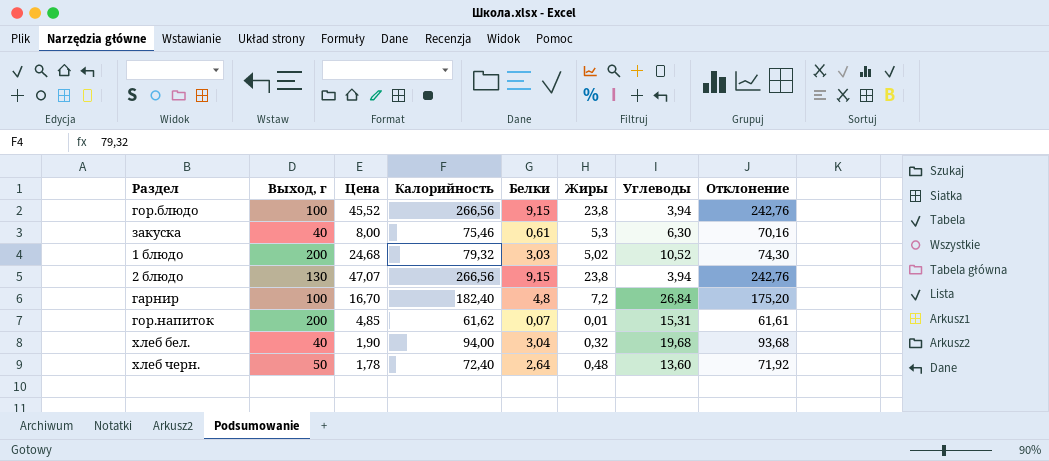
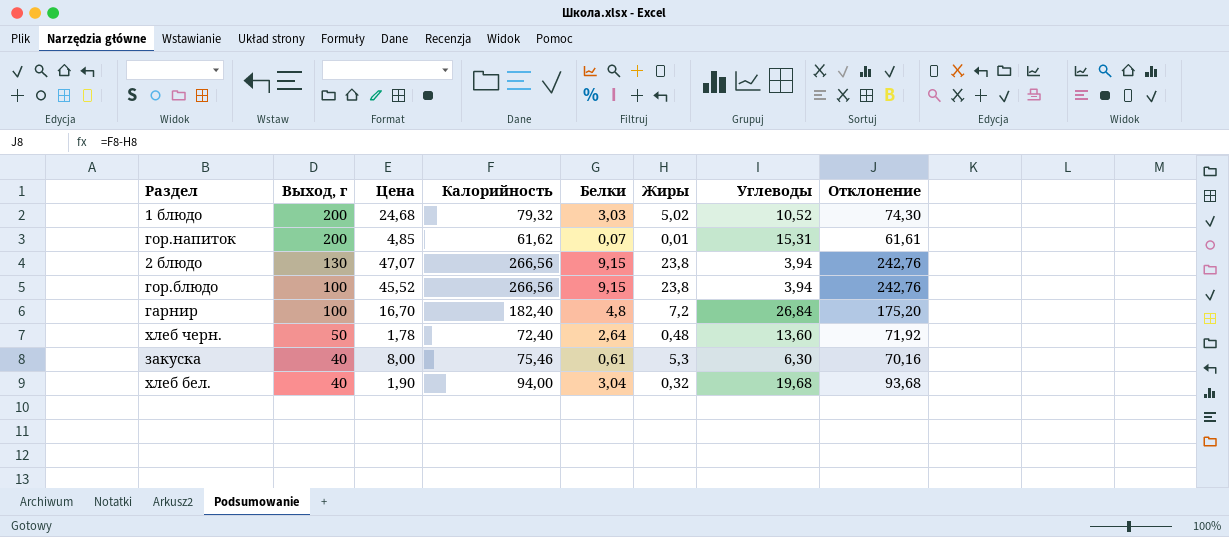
row order: none -> Выход, г descending

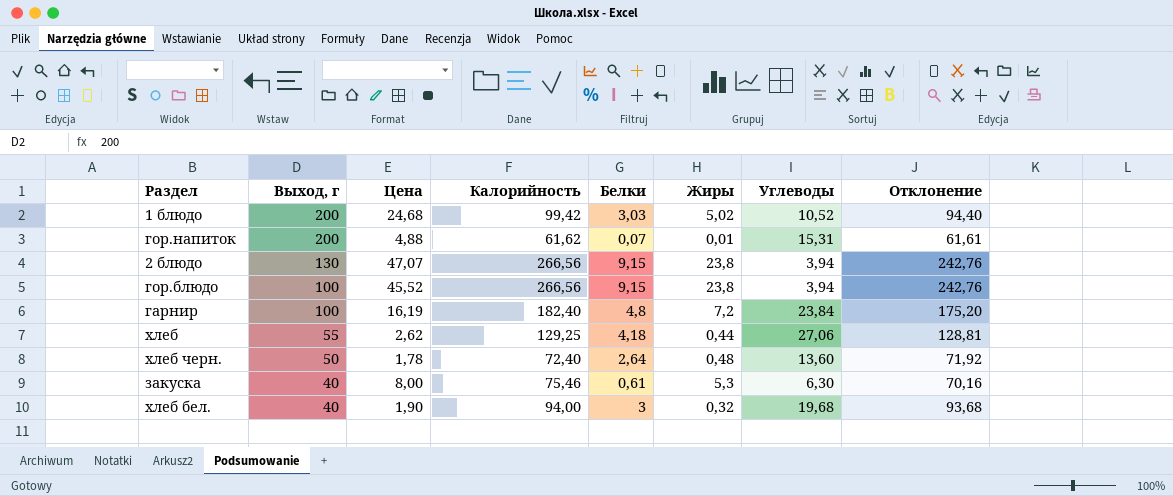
1 блюдо | Калорийность: 79,32 -> 99,42
1 блюдо | Отклонение: 74,30 -> 94,40
гор.напиток | Цена: 4,85 -> 4,88
гарнир | Цена: 16,70 -> 16,19
гарнир | Углеводы: 26,84 -> 23,84
row хлеб: none -> 55 | 2,62 | 129,25 | 4,18 | 0,44 | 27,06 | 128,81
хлеб бел. | Белки: 3,04 -> 3

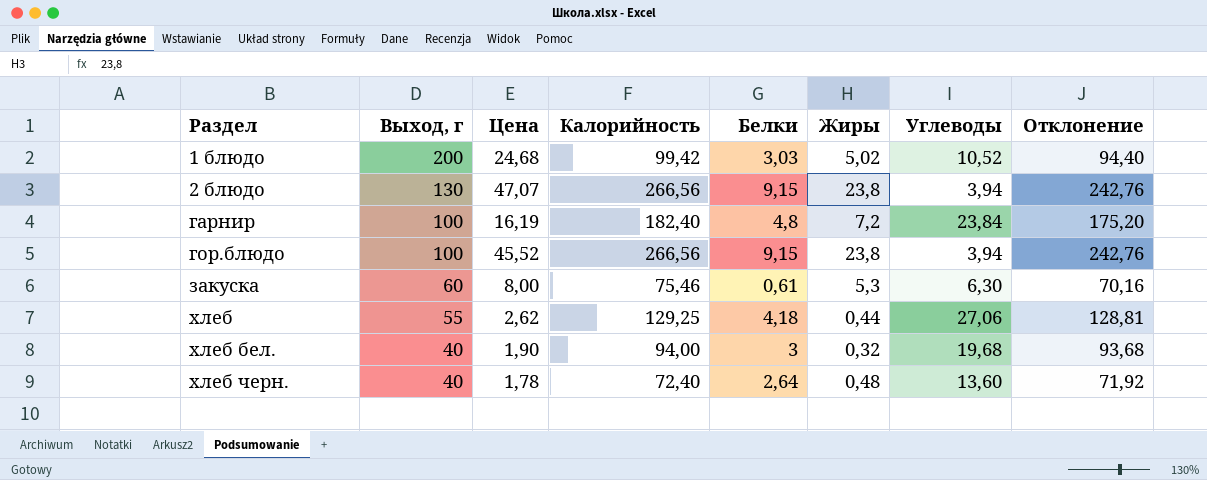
row order: Выход, г descending -> Раздел ascending
row гор.напиток: 200 | 4,88 | 61,62 | 0,07 | 0,01 | 15,31 | 61,61 -> none
закуска | Выход, г: 40 -> 60
хлеб черн. | Выход, г: 50 -> 40

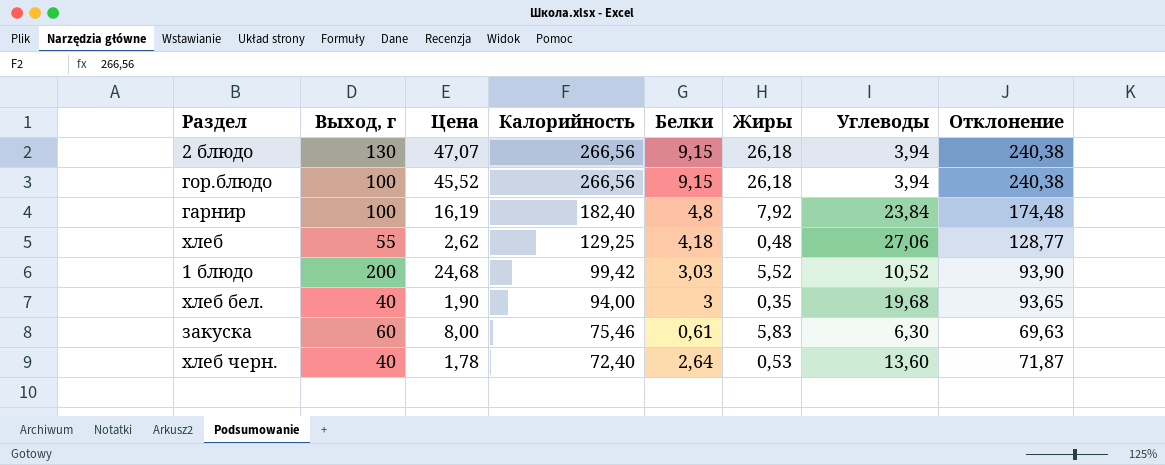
row order: Раздел ascending -> Калорийность descending
2 блюдо | Жиры: 23,8 -> 26,18
2 блюдо | Отклонение: 242,76 -> 240,38
гор.блюдо | Жиры: 23,8 -> 26,18
гор.блюдо | Отклонение: 242,76 -> 240,38
гарнир | Жиры: 7,2 -> 7,92
гарнир | Отклонение: 175,20 -> 174,48
хлеб | Жиры: 0,44 -> 0,48
хлеб | Отклонение: 128,81 -> 128,77
1 блюдо | Жиры: 5,02 -> 5,52
1 блюдо | Отклонение: 94,40 -> 93,90
хлеб бел. | Жиры: 0,32 -> 0,35
хлеб бел. | Отклонение: 93,68 -> 93,65
закуска | Жиры: 5,3 -> 5,83
закуска | Отклонение: 70,16 -> 69,63
хлеб черн. | Жиры: 0,48 -> 0,53
хлеб черн. | Отклонение: 71,92 -> 71,87

